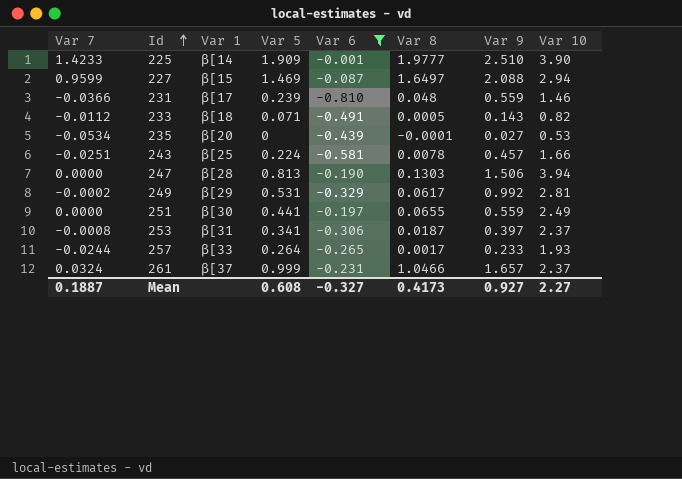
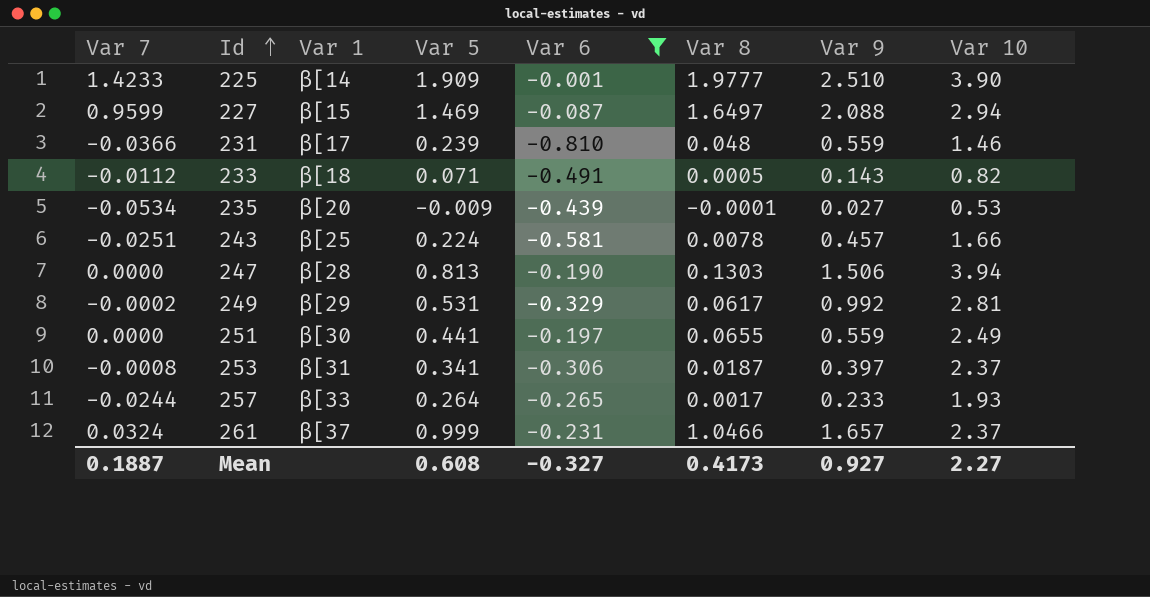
235 | Var 5: 0 -> -0.009

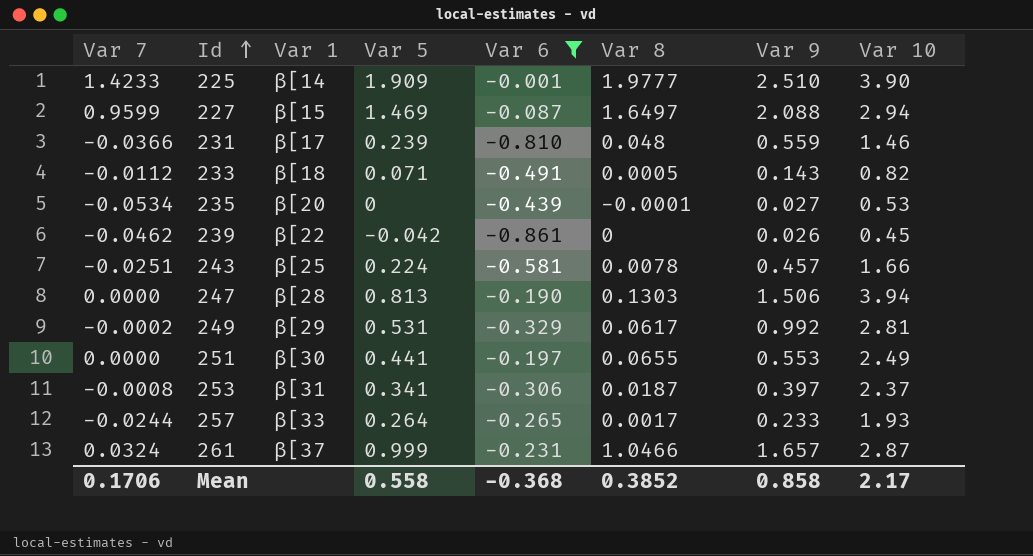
235 | Var 5: -0.009 -> 0
row 239: none -> -0.0462 | β[22 | -0.042 | -0.861 | 0 | 0.026 | 0.45
251 | Var 9: 0.559 -> 0.553
261 | Var 10: 2.37 -> 2.87
Mean | Var 7: 0.1887 -> 0.1706
Mean | Var 5: 0.608 -> 0.558
Mean | Var 6: -0.327 -> -0.368
Mean | Var 8: 0.4173 -> 0.3852
Mean | Var 9: 0.927 -> 0.858
Mean | Var 10: 2.27 -> 2.17

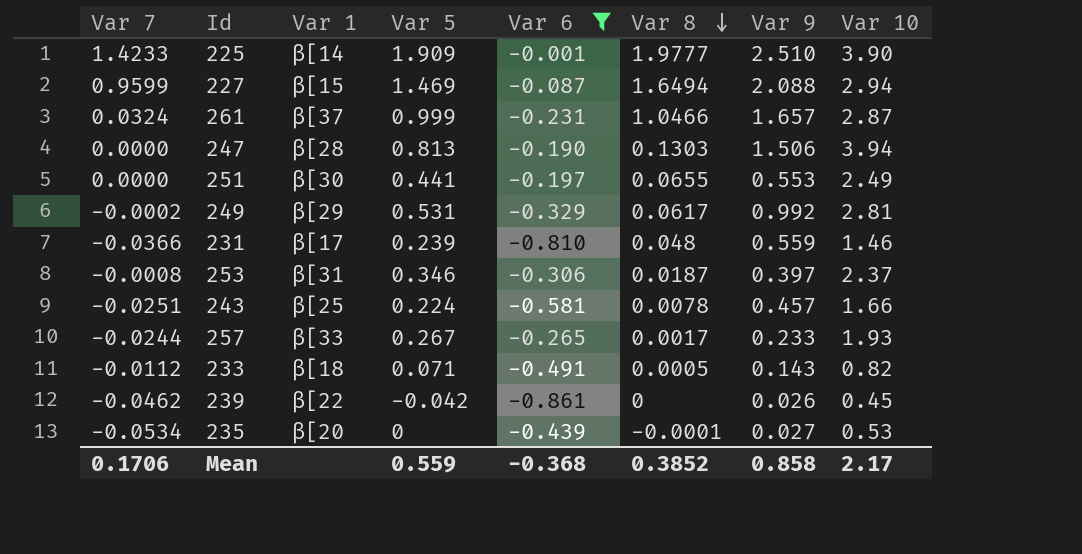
row order: Id ascending -> Var 8 descending
227 | Var 8: 1.6497 -> 1.6494
253 | Var 5: 0.341 -> 0.346
257 | Var 5: 0.264 -> 0.267
Mean | Var 5: 0.558 -> 0.559

